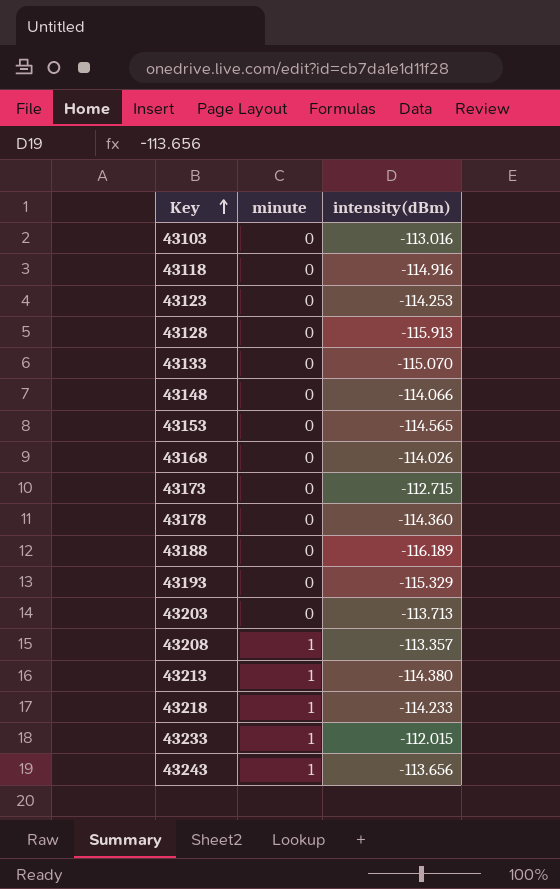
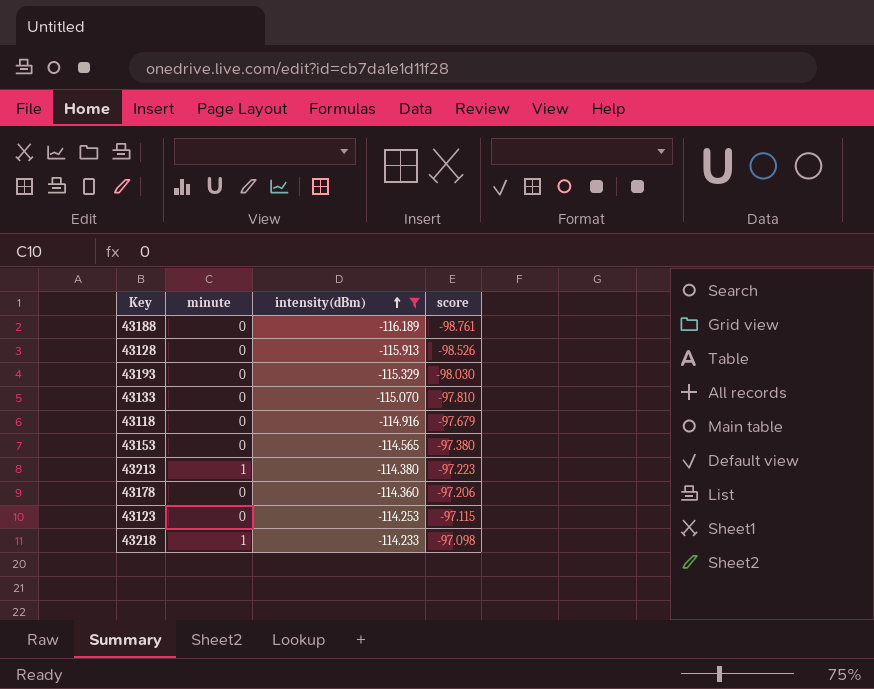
filter: none -> intensity(dBm) <= -114.233
row order: Key ascending -> intensity(dBm) ascending
column score | formula: none -> [intensity(dBm)] * 0.85

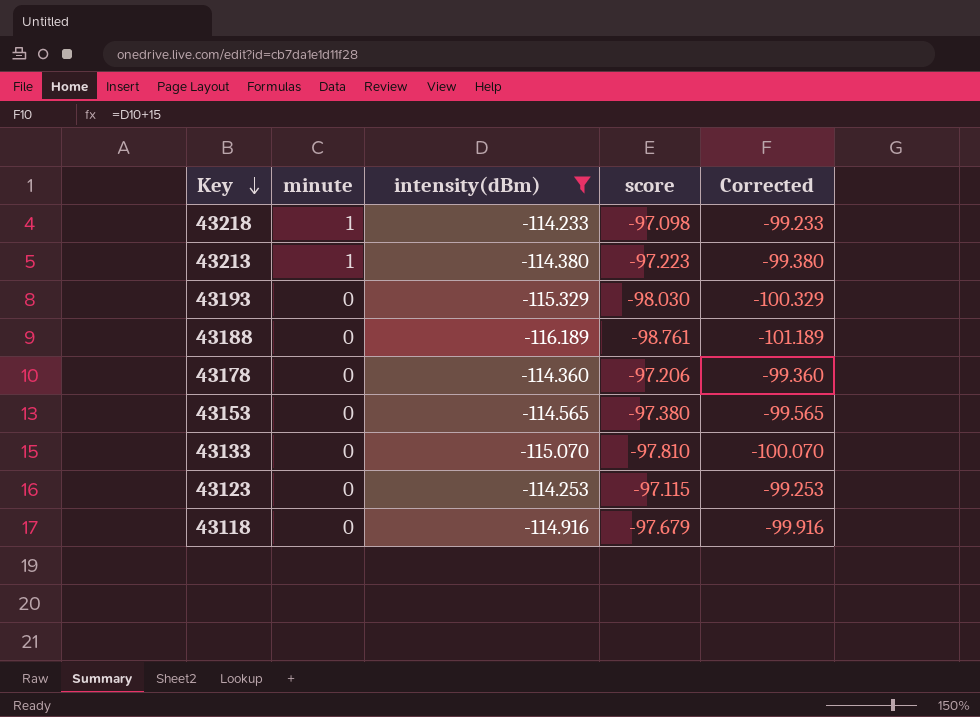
row order: intensity(dBm) ascending -> Key descending
column Corrected | formula: none -> [intensity(dBm)] + 15
row 43128: 0 | -115.913 | -98.526 -> none

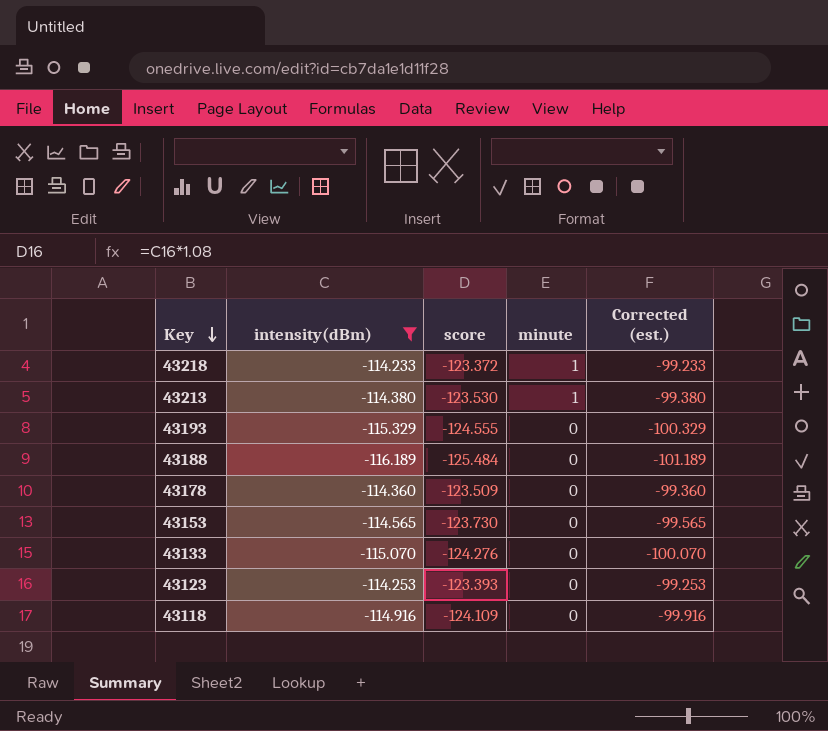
column score | formula: [intensity(dBm)] * 0.85 -> [intensity(dBm)] * 1.08
column minute | position: 2 -> 4
column name: Corrected -> Corrected (est.)

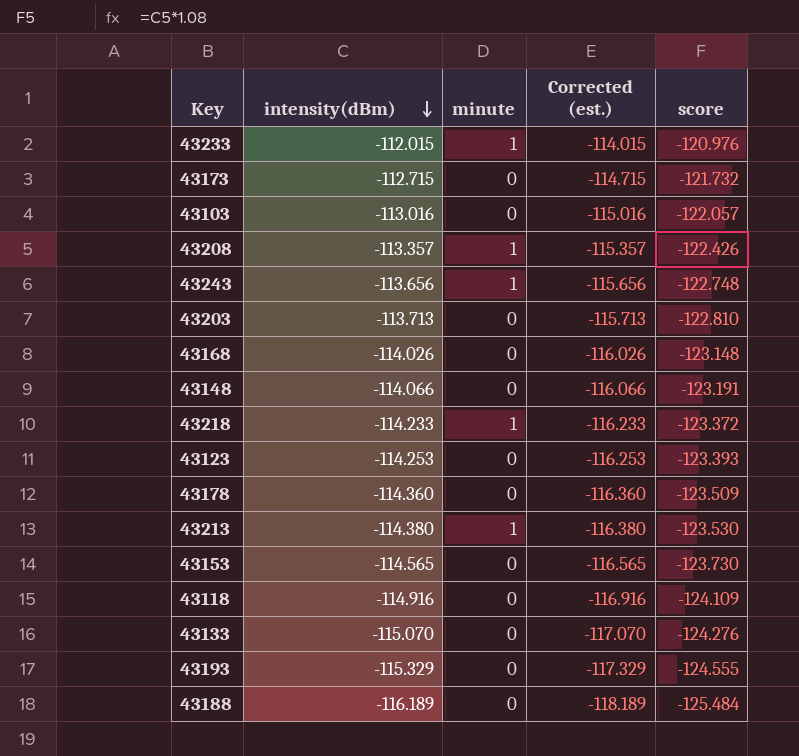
filter: intensity(dBm) <= -114.233 -> none
row order: Key descending -> intensity(dBm) descending
column Corrected (est.) | formula: [intensity(dBm)] + 15 -> [intensity(dBm)] - 2
column score | position: 3 -> 5

